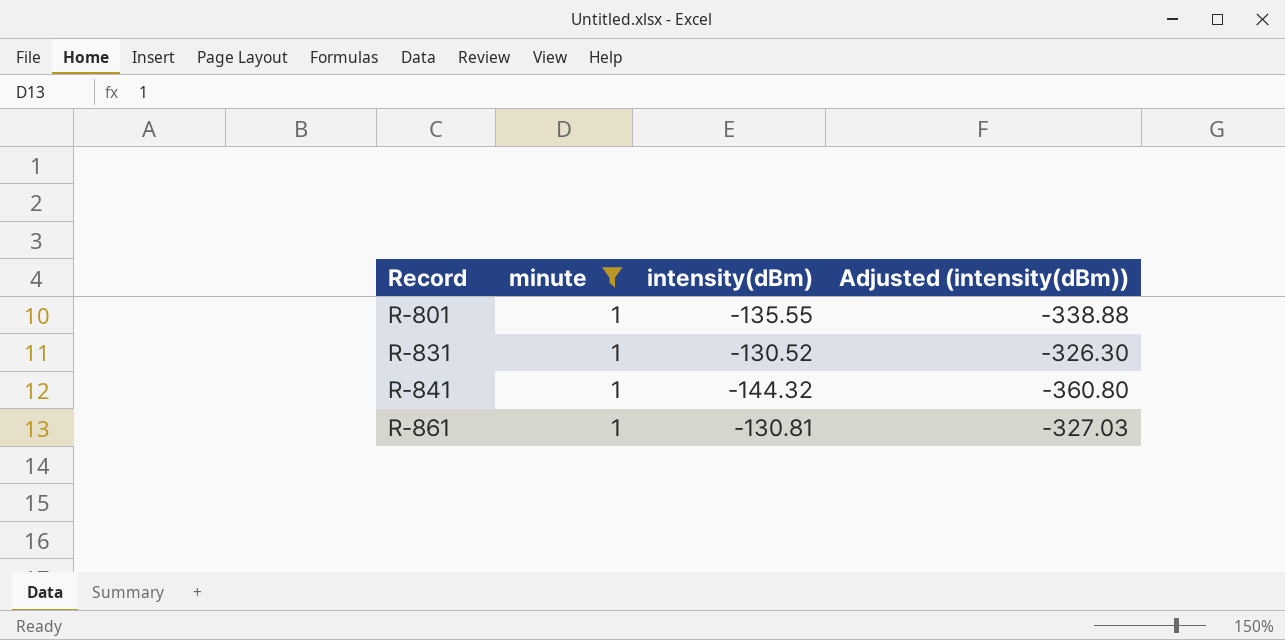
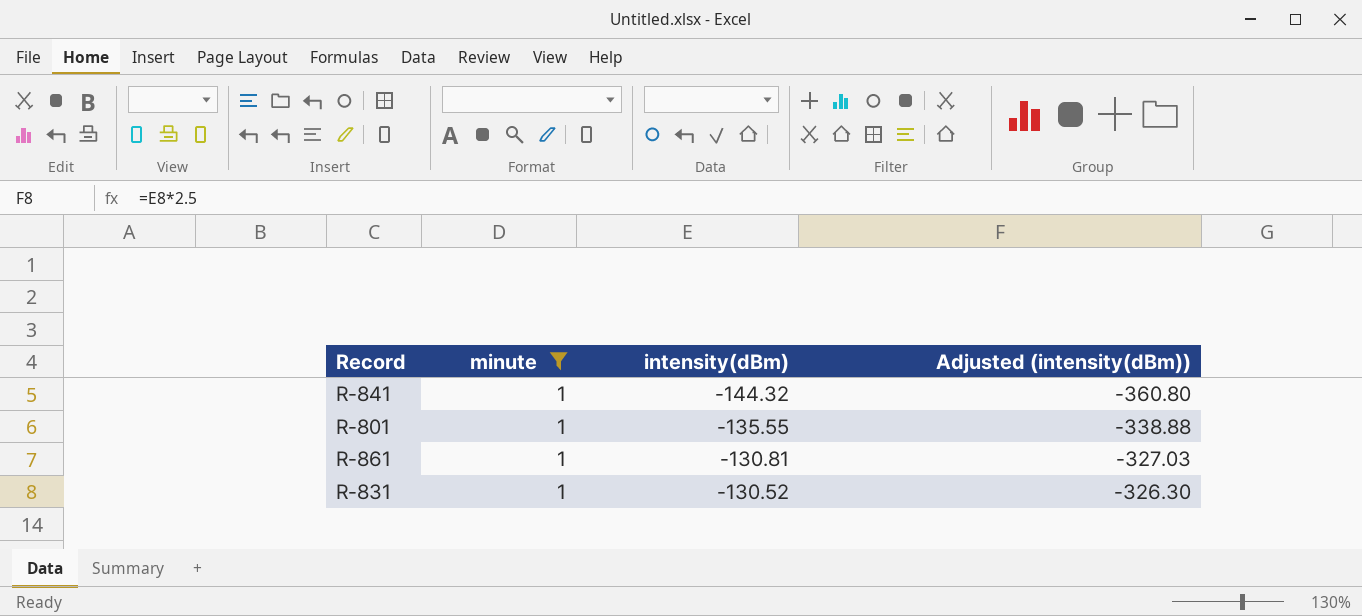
row order: Record ascending -> intensity(dBm) ascending

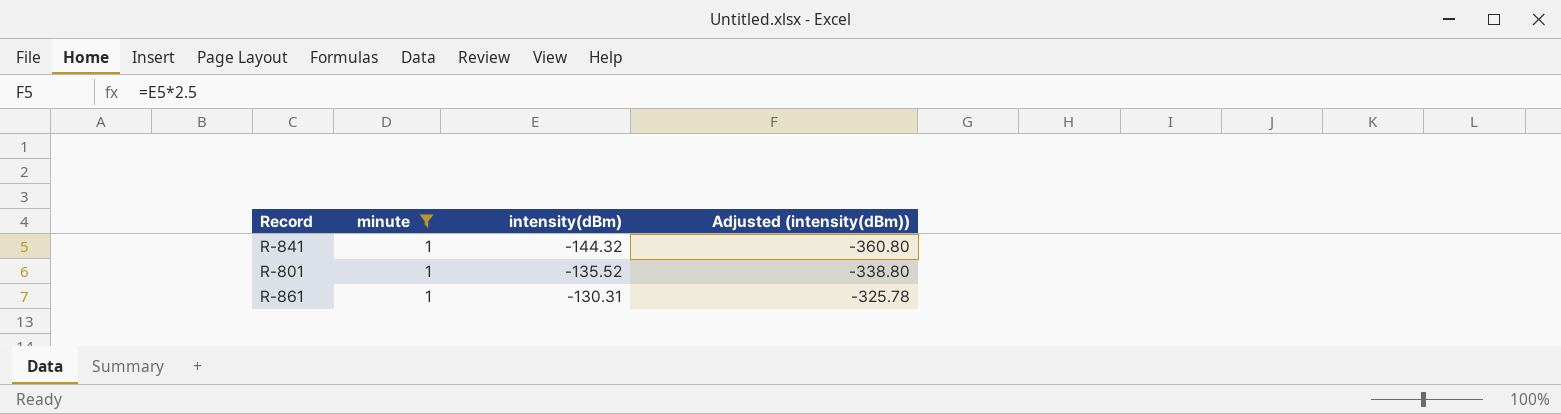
row R-831: 1 | -130.52 | -326.30 -> none
R-801 | intensity(dBm): -135.55 -> -135.52
R-801 | Adjusted (intensity(dBm)): -338.88 -> -338.80
R-861 | intensity(dBm): -130.81 -> -130.31
R-861 | Adjusted (intensity(dBm)): -327.03 -> -325.78

